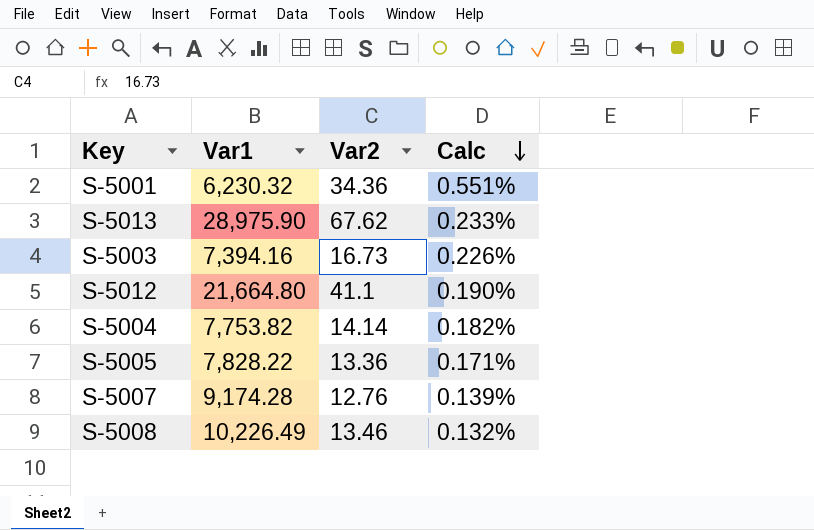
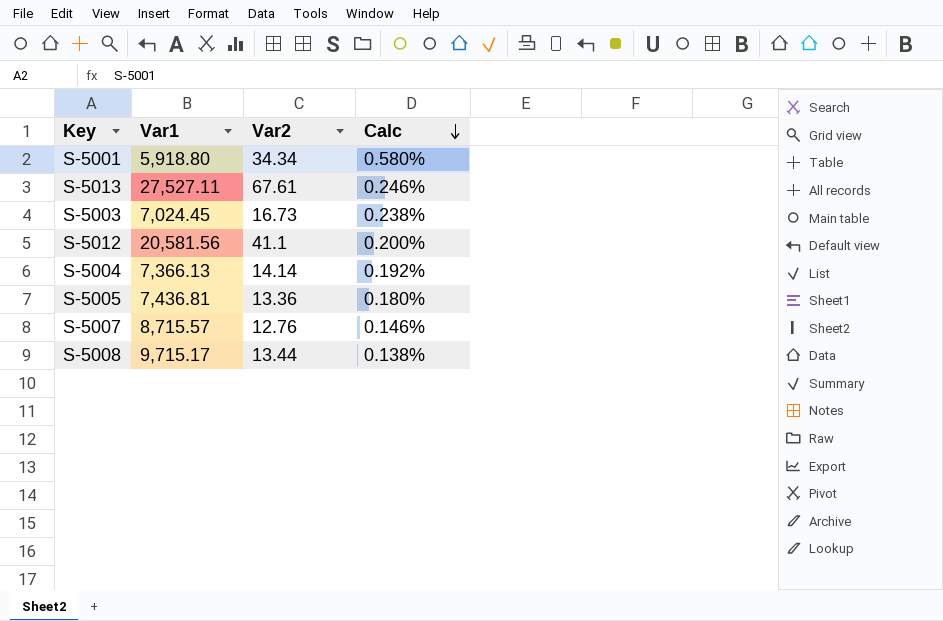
S-5001 | Var1: 6,230.32 -> 5,918.80
S-5001 | Var2: 34.36 -> 34.34
S-5001 | Calc: 0.551% -> 0.580%
S-5013 | Var1: 28,975.90 -> 27,527.11
S-5013 | Var2: 67.62 -> 67.61
S-5013 | Calc: 0.233% -> 0.246%
S-5003 | Var1: 7,394.16 -> 7,024.45
S-5003 | Calc: 0.226% -> 0.238%
S-5012 | Var1: 21,664.80 -> 20,581.56
S-5012 | Calc: 0.190% -> 0.200%
S-5004 | Var1: 7,753.82 -> 7,366.13
S-5004 | Calc: 0.182% -> 0.192%
S-5005 | Var1: 7,828.22 -> 7,436.81
S-5005 | Calc: 0.171% -> 0.180%
S-5007 | Var1: 9,174.28 -> 8,715.57
S-5007 | Calc: 0.139% -> 0.146%
S-5008 | Var1: 10,226.49 -> 9,715.17
S-5008 | Var2: 13.46 -> 13.44
S-5008 | Calc: 0.132% -> 0.138%

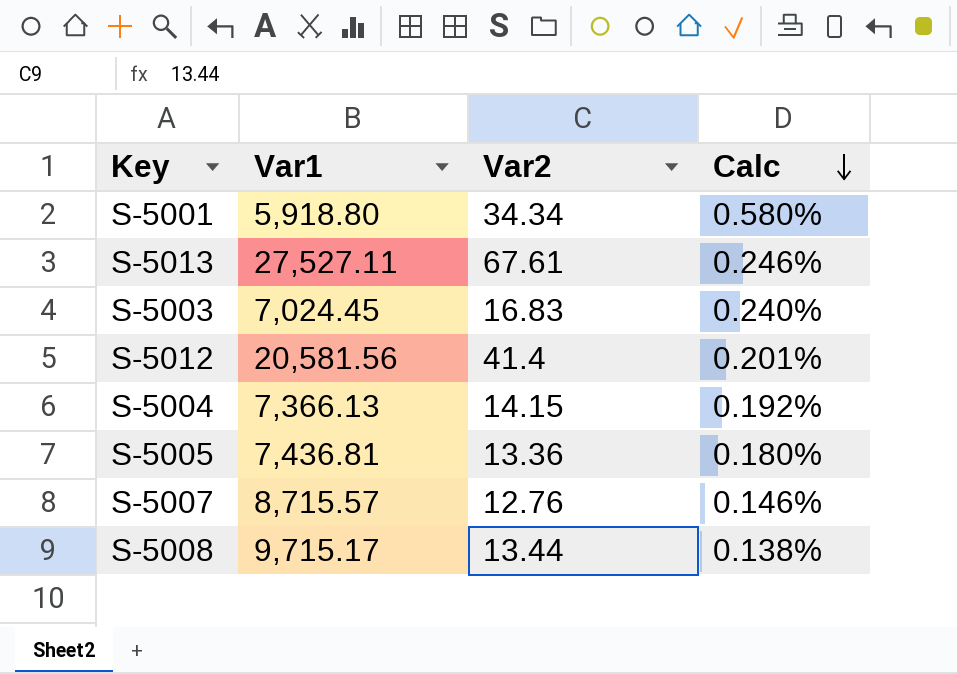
S-5003 | Var2: 16.73 -> 16.83
S-5003 | Calc: 0.238% -> 0.240%
S-5012 | Var2: 41.1 -> 41.4
S-5012 | Calc: 0.200% -> 0.201%
S-5004 | Var2: 14.14 -> 14.15

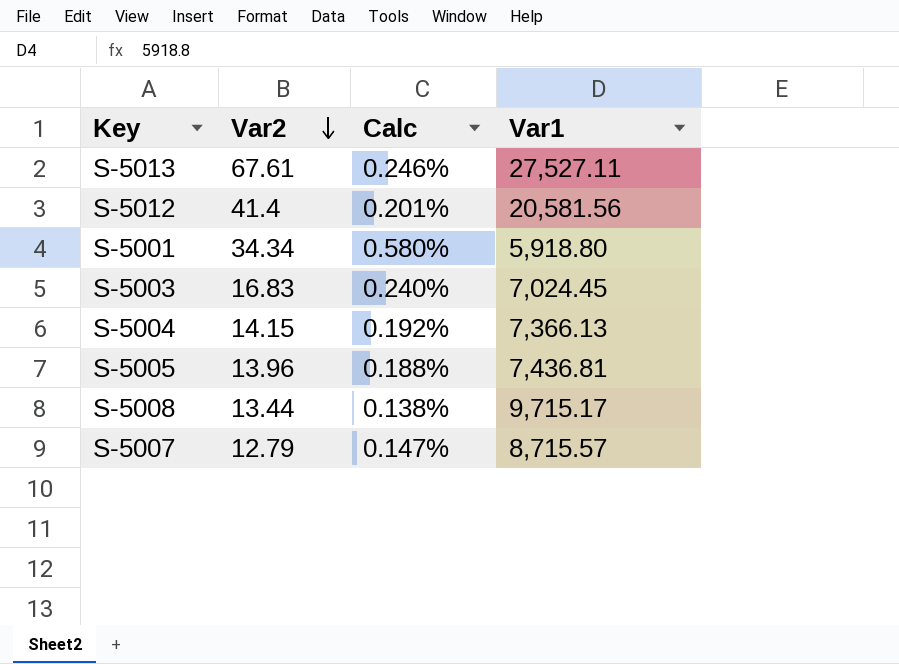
row order: Calc descending -> Var2 descending
column Var1 | position: 2 -> 4
S-5005 | Var2: 13.36 -> 13.96
S-5005 | Calc: 0.180% -> 0.188%
S-5007 | Var2: 12.76 -> 12.79
S-5007 | Calc: 0.146% -> 0.147%

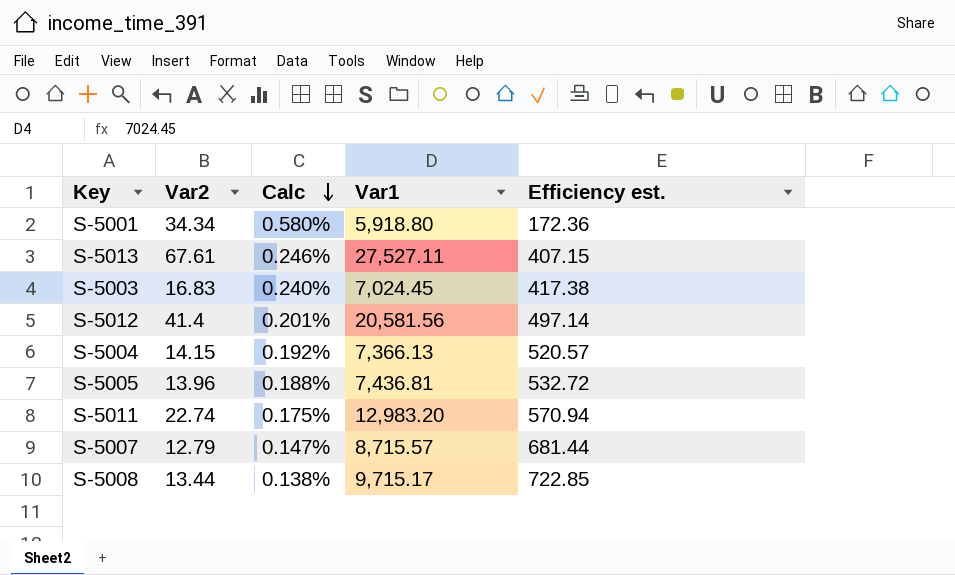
row order: Var2 descending -> Calc descending
column Efficiency est. | formula: none -> [Var1] / [Var2]
row S-5011: none -> 22.74 | 0.175% | 12,983.20 | 570.94

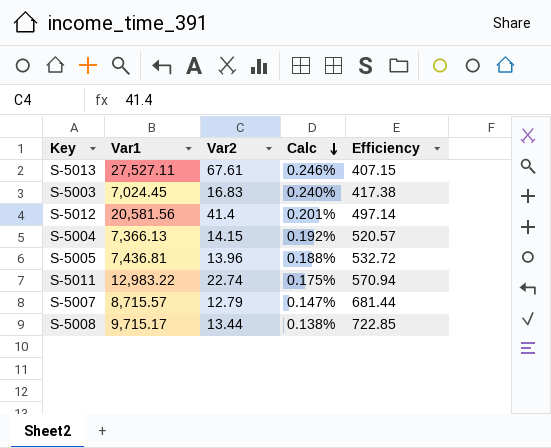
column Var1 | position: 4 -> 2
column name: Efficiency est. -> Efficiency
row S-5001: 34.34 | 0.580% | 5,918.80 | 172.36 -> none
S-5011 | Var1: 12,983.20 -> 12,983.22

